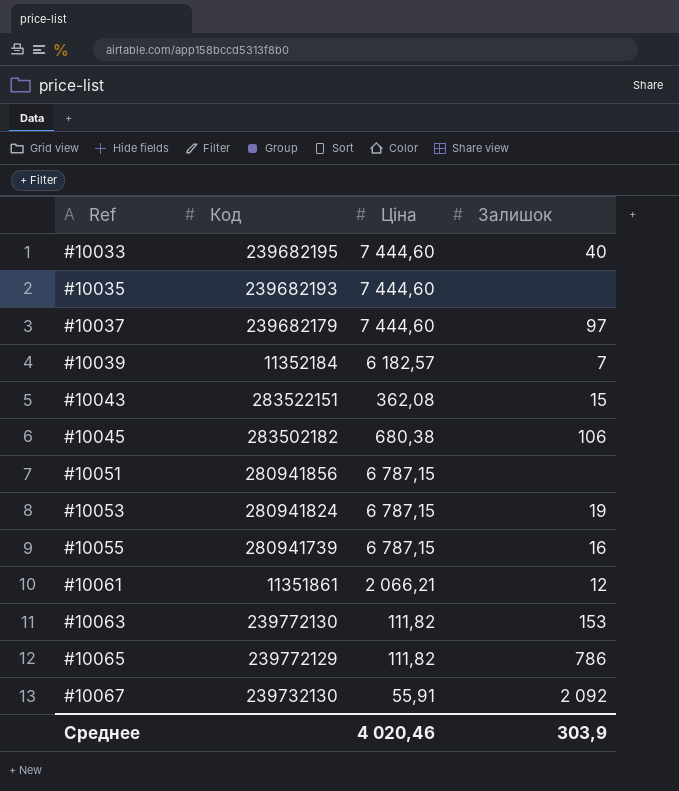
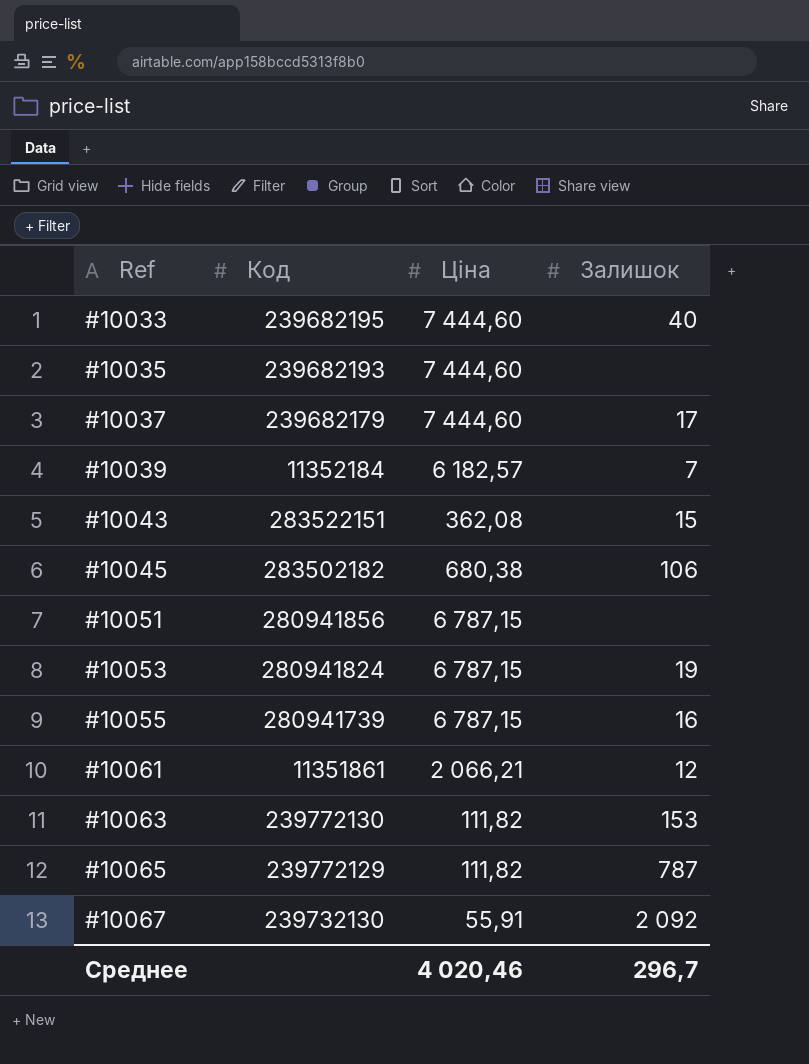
#10037 | Залишок: 97 -> 17
#10065 | Залишок: 786 -> 787
Среднее | Залишок: 303,9 -> 296,7

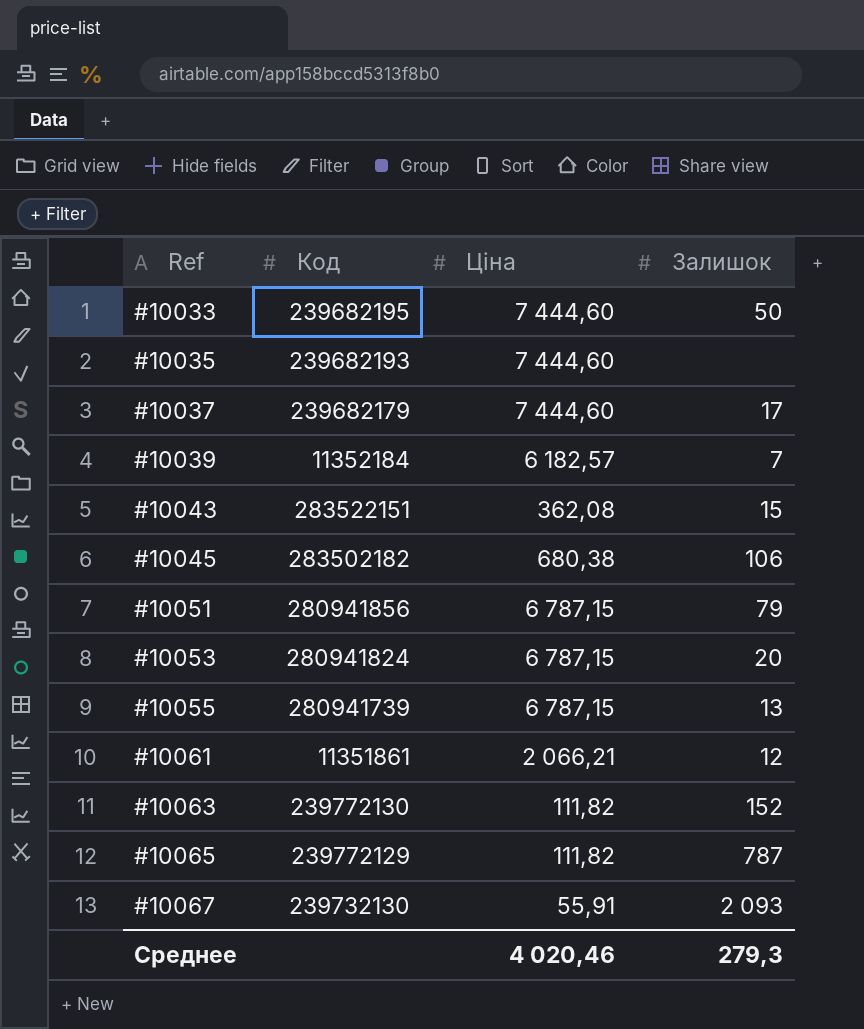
#10033 | Залишок: 40 -> 50
#10051 | Залишок: none -> 79
#10053 | Залишок: 19 -> 20
#10055 | Залишок: 16 -> 13
#10063 | Залишок: 153 -> 152
#10067 | Залишок: 2 092 -> 2 093
Среднее | Залишок: 296,7 -> 279,3

